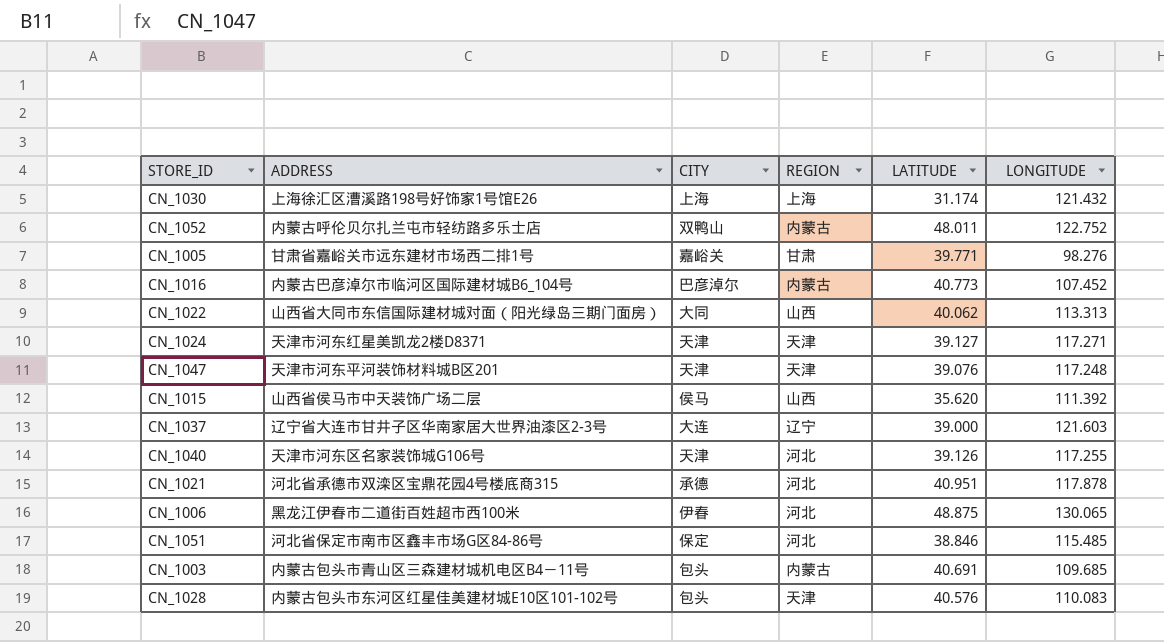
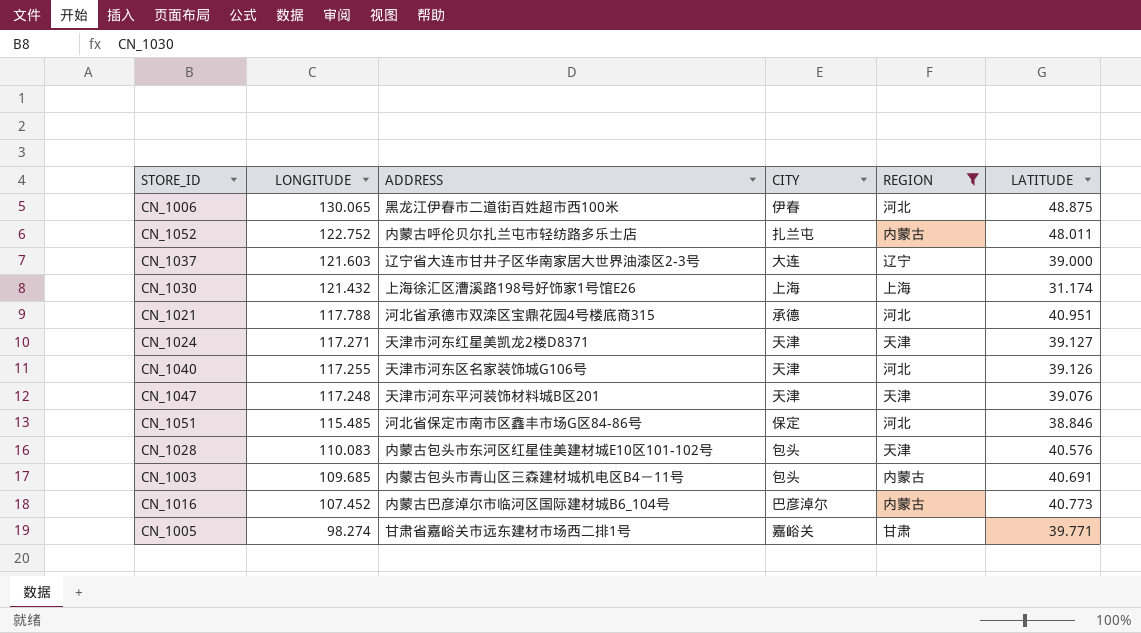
filter: none -> REGION != 山西
row order: none -> LONGITUDE descending
column LONGITUDE | position: 6 -> 2
CN_1052 | CITY: 双鸭山 -> 扎兰屯
CN_1021 | LONGITUDE: 117.878 -> 117.788
CN_1005 | LONGITUDE: 98.276 -> 98.274

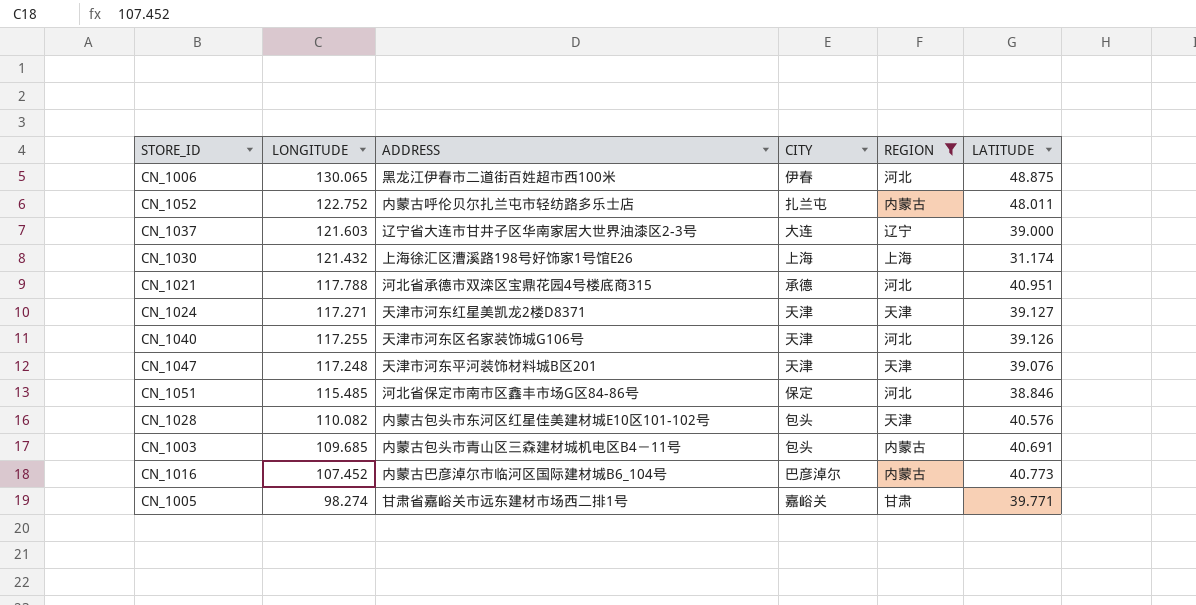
CN_1028 | LONGITUDE: 110.083 -> 110.082

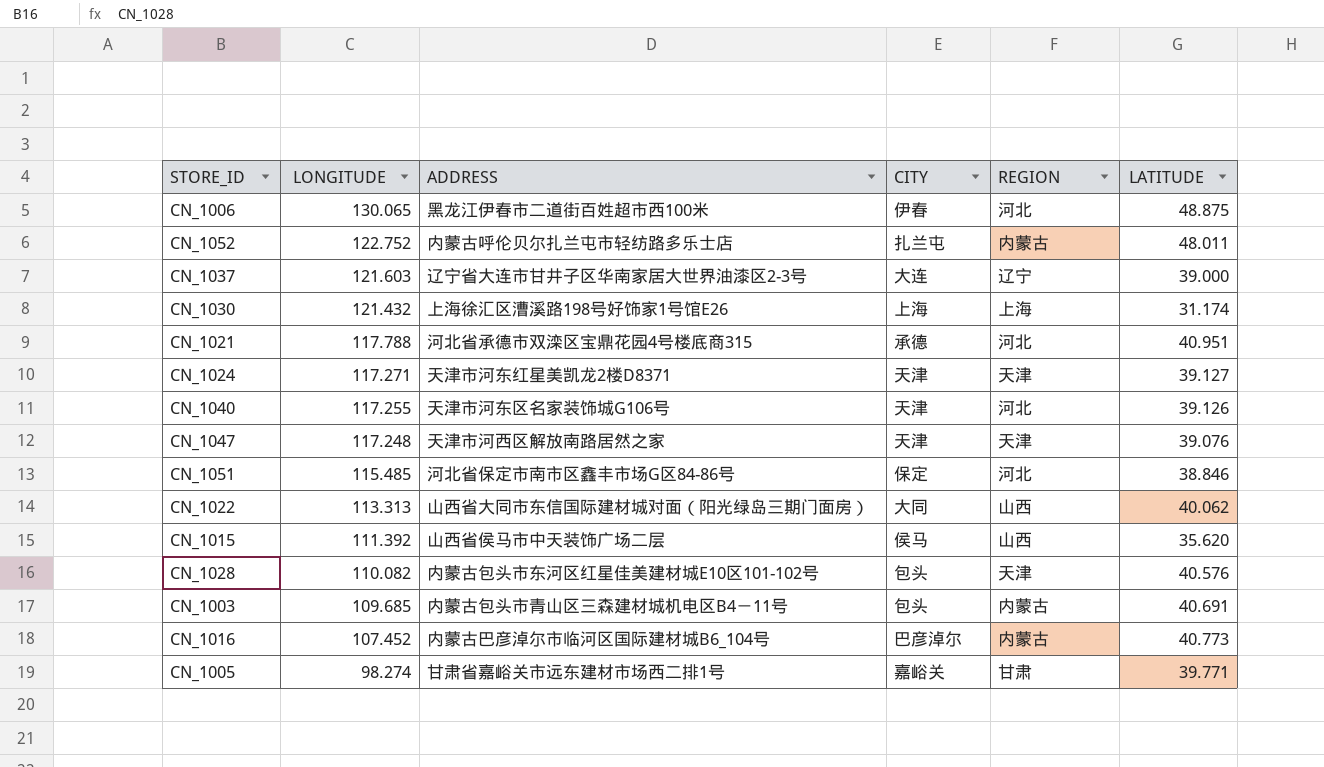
filter: REGION != 山西 -> none
CN_1047 | ADDRESS: 天津市河东平河装饰材料城B区201 -> 天津市河西区解放南路居然之家

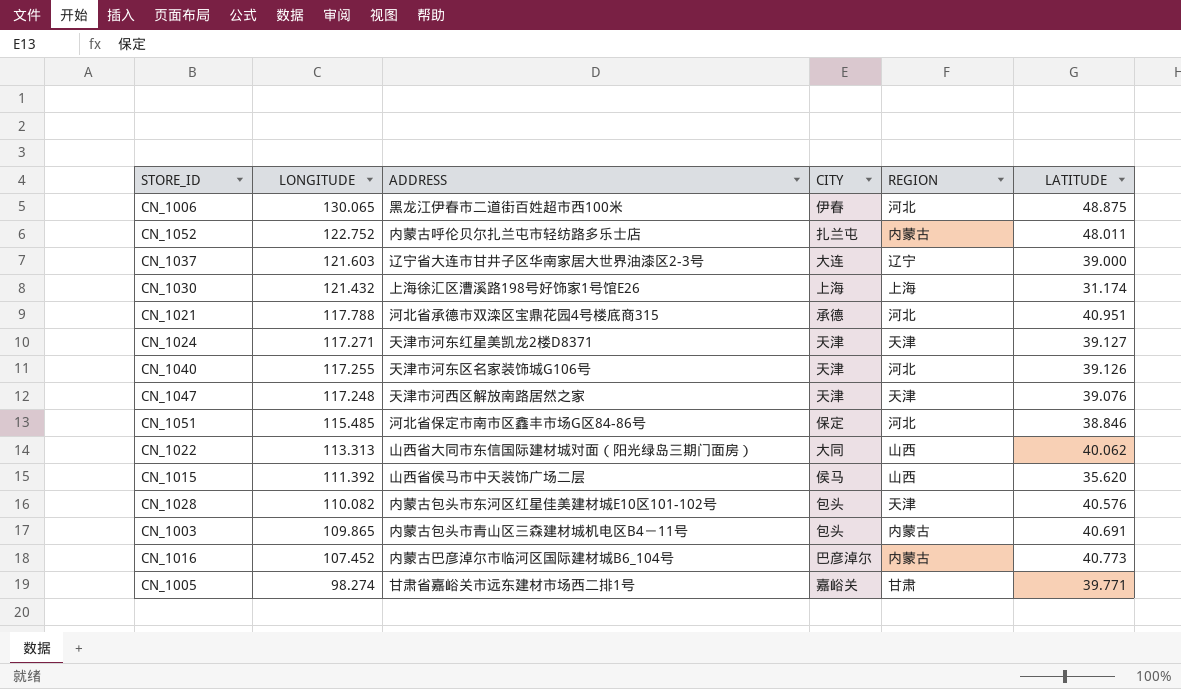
CN_1003 | LONGITUDE: 109.685 -> 109.865

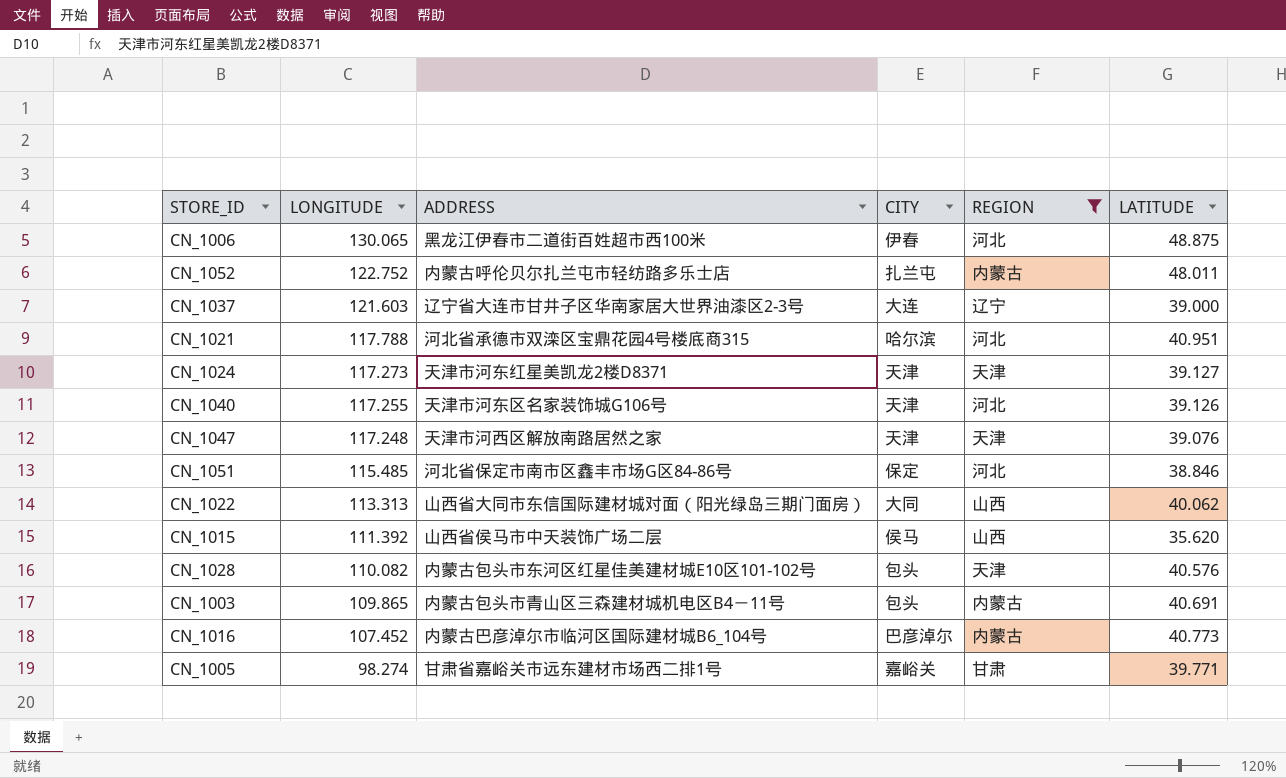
filter: none -> REGION != 上海
CN_1021 | CITY: 承德 -> 哈尔滨
CN_1024 | LONGITUDE: 117.271 -> 117.273

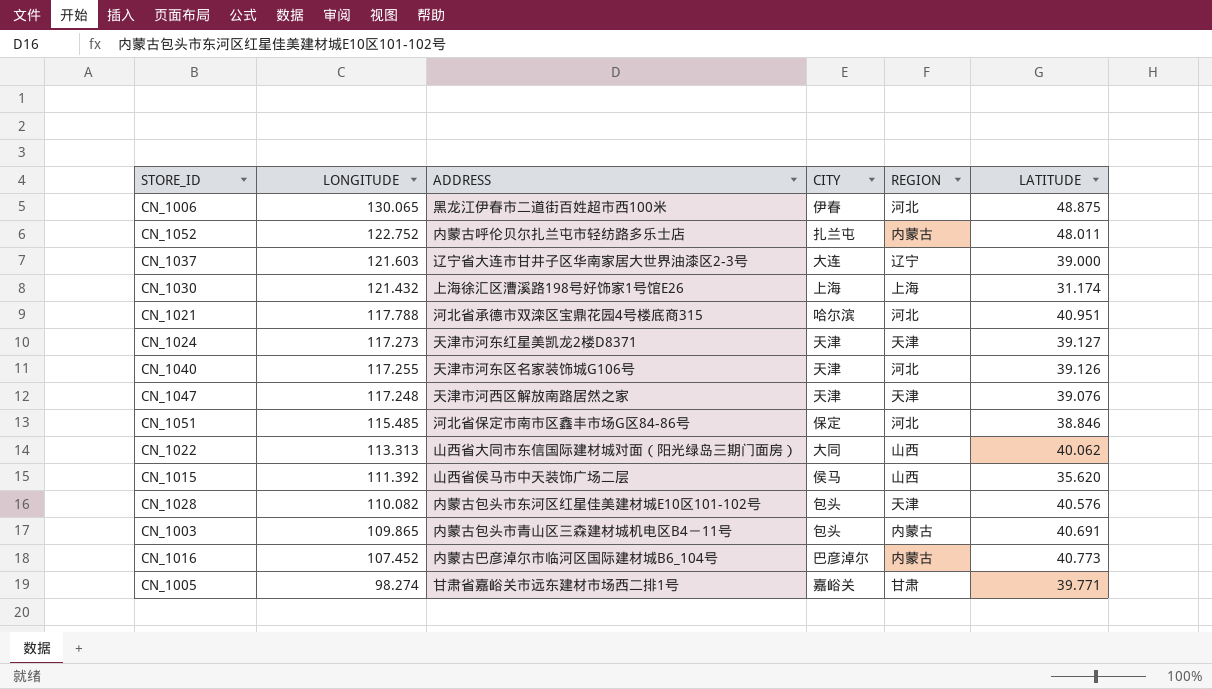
filter: REGION != 上海 -> none

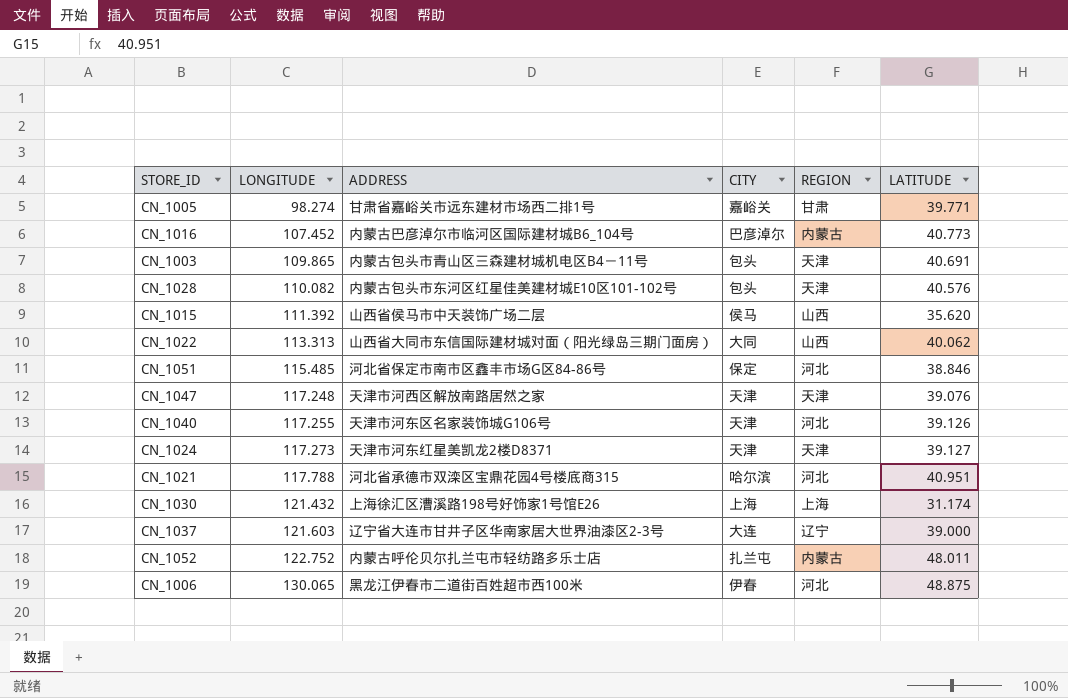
row order: LONGITUDE descending -> LONGITUDE ascending
CN_1003 | REGION: 内蒙古 -> 天津

